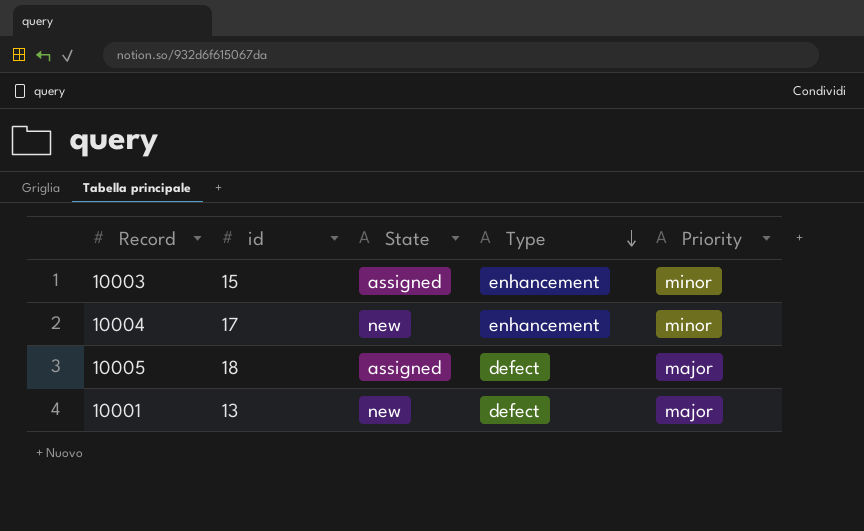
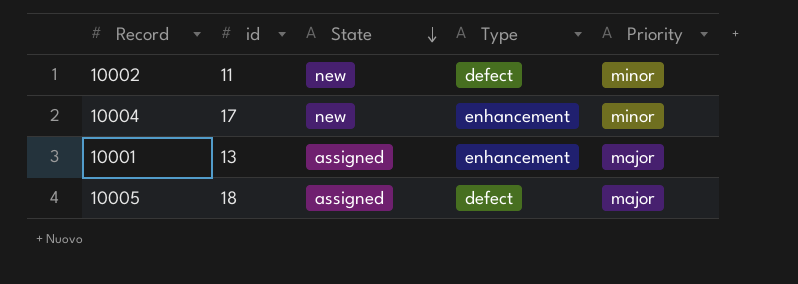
row order: Type descending -> State descending
row 10003: 15 | assigned | enhancement | minor -> none
row 10002: none -> 11 | new | defect | minor
10001 | State: new -> assigned
10001 | Type: defect -> enhancement

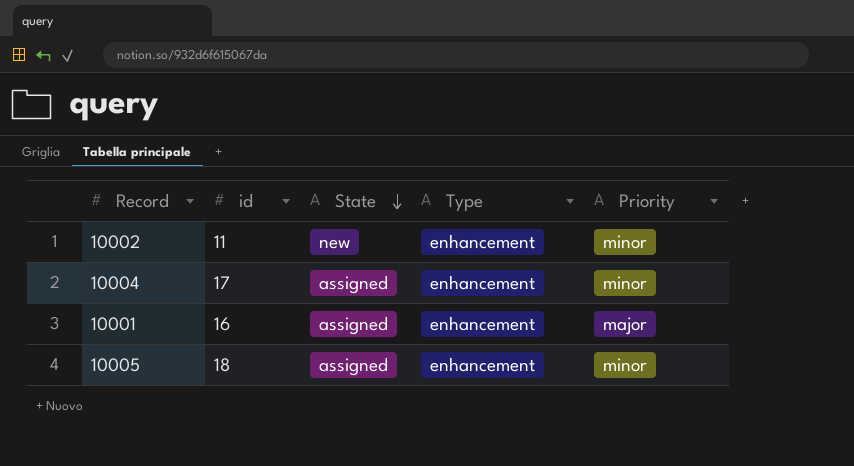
10002 | Type: defect -> enhancement
10004 | State: new -> assigned
10001 | id: 13 -> 16
10005 | Type: defect -> enhancement
10005 | Priority: major -> minor

